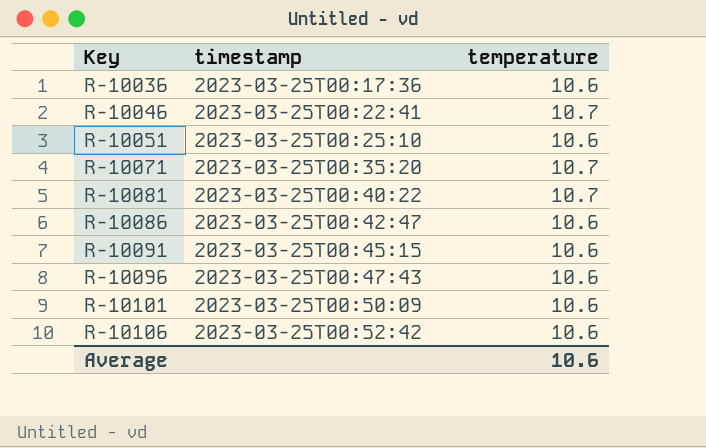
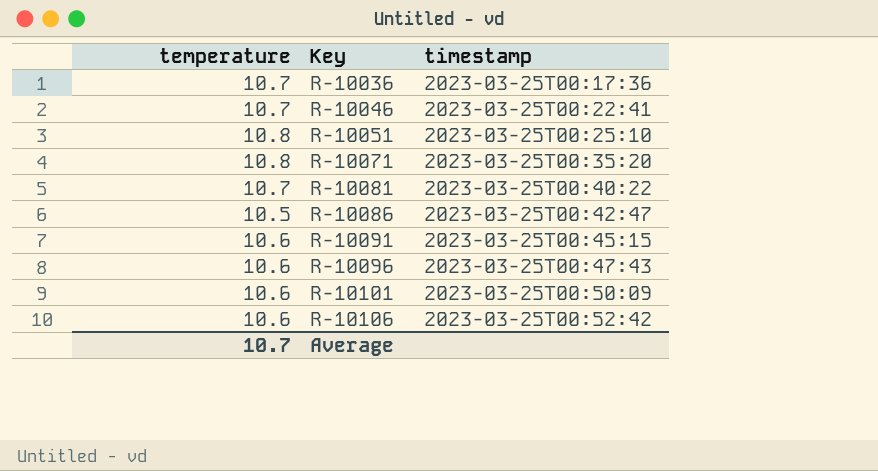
column temperature | position: 3 -> 1
R-10036 | temperature: 10.6 -> 10.7
R-10051 | temperature: 10.6 -> 10.8
R-10071 | temperature: 10.7 -> 10.8
R-10086 | temperature: 10.6 -> 10.5
Average | temperature: 10.6 -> 10.7

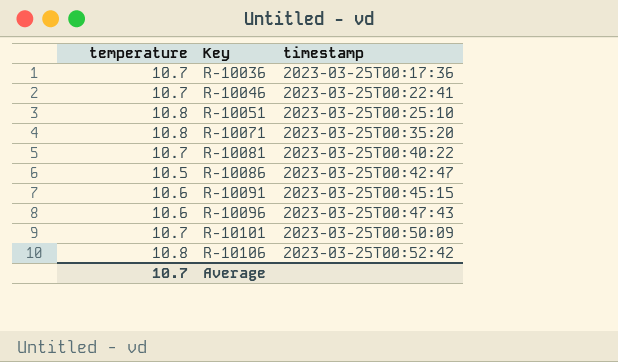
R-10101 | temperature: 10.6 -> 10.7
R-10106 | temperature: 10.6 -> 10.8

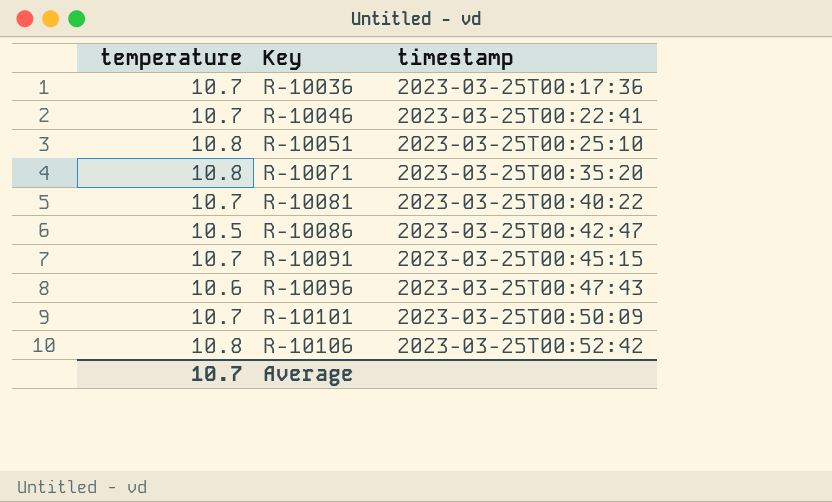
R-10091 | temperature: 10.6 -> 10.7

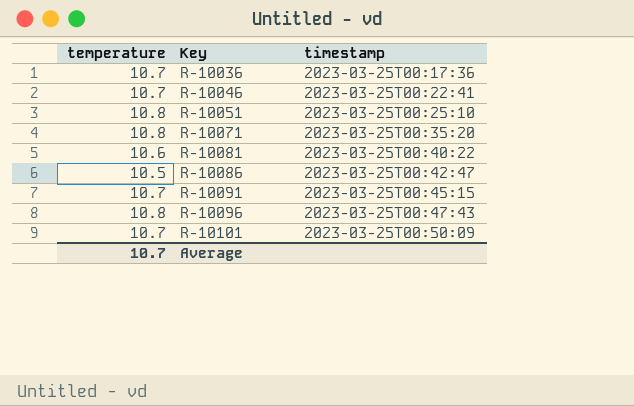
row R-10106: 10.8 | 2023-03-25T00:52:42 -> none
R-10081 | temperature: 10.7 -> 10.6
R-10096 | temperature: 10.6 -> 10.8

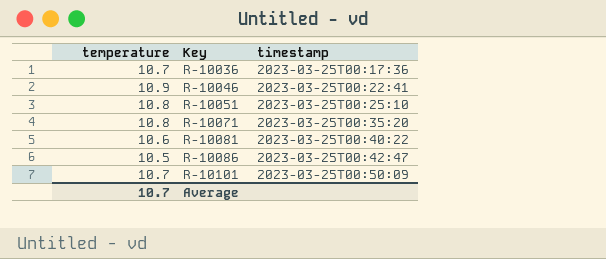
row R-10091: 10.7 | 2023-03-25T00:45:15 -> none
row R-10096: 10.8 | 2023-03-25T00:47:43 -> none
R-10046 | temperature: 10.7 -> 10.9

